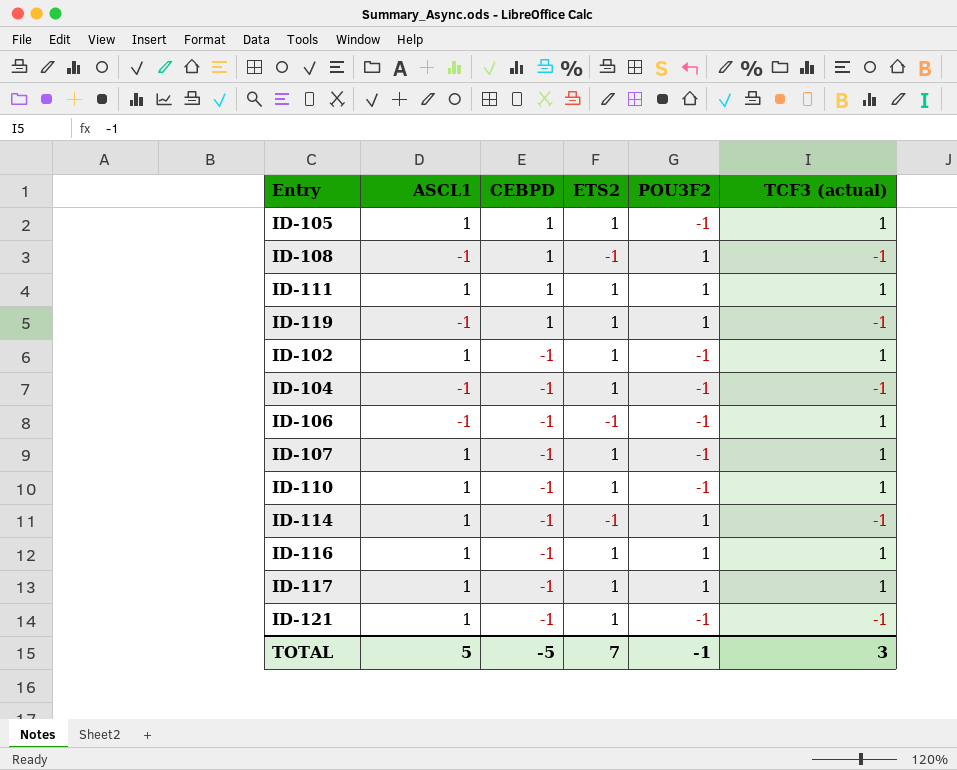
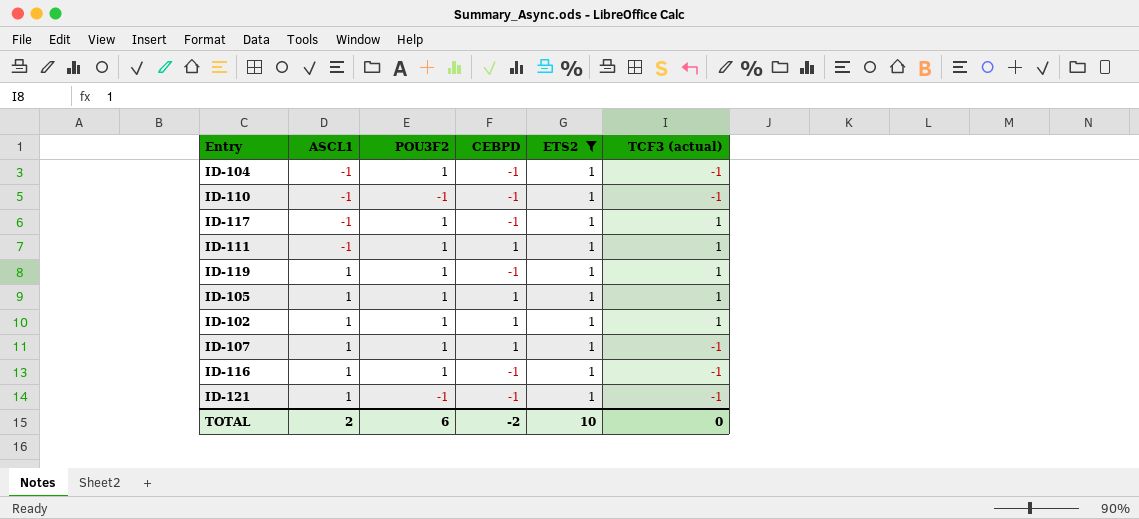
filter: none -> ETS2 = 1
row order: CEBPD descending -> ASCL1 ascending
column POU3F2 | position: 5 -> 3
ID-104 | POU3F2: -1 -> 1
ID-110 | ASCL1: 1 -> -1
ID-110 | TCF3 (actual): 1 -> -1
ID-117 | ASCL1: 1 -> -1
ID-111 | ASCL1: 1 -> -1
ID-119 | ASCL1: -1 -> 1
ID-119 | CEBPD: 1 -> -1
ID-119 | TCF3 (actual): -1 -> 1
ID-105 | POU3F2: -1 -> 1
ID-102 | POU3F2: -1 -> 1
ID-102 | CEBPD: -1 -> 1
ID-107 | POU3F2: -1 -> 1
ID-107 | CEBPD: -1 -> 1
ID-107 | TCF3 (actual): 1 -> -1
ID-116 | TCF3 (actual): 1 -> -1
TOTAL | ASCL1: 5 -> 2
TOTAL | POU3F2: -1 -> 6
TOTAL | CEBPD: -5 -> -2
TOTAL | ETS2: 7 -> 10
TOTAL | TCF3 (actual): 3 -> 0

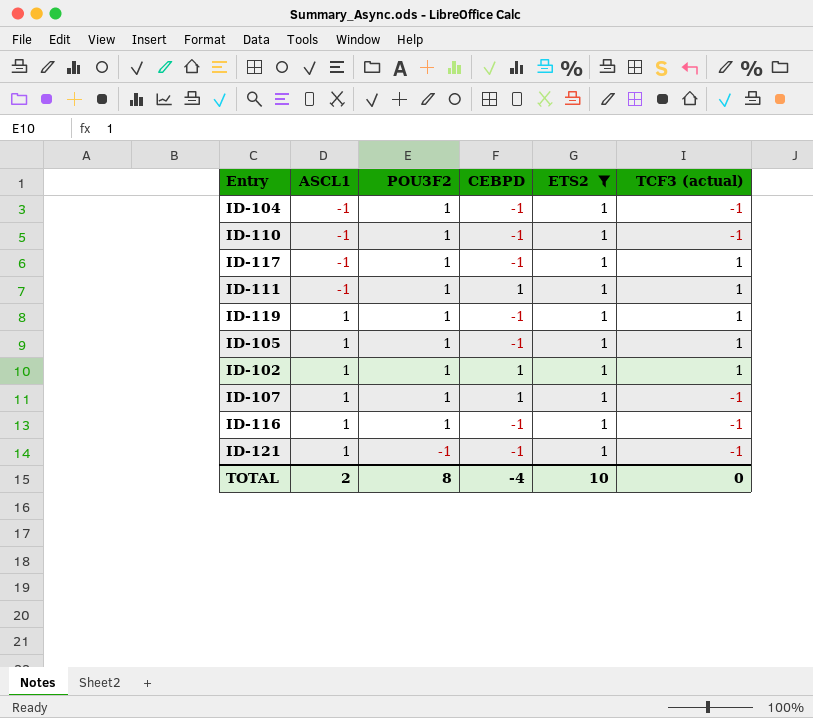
ID-110 | POU3F2: -1 -> 1
ID-105 | CEBPD: 1 -> -1
TOTAL | POU3F2: 6 -> 8
TOTAL | CEBPD: -2 -> -4

